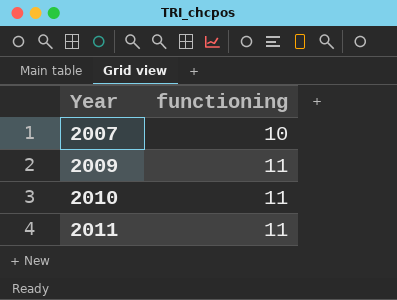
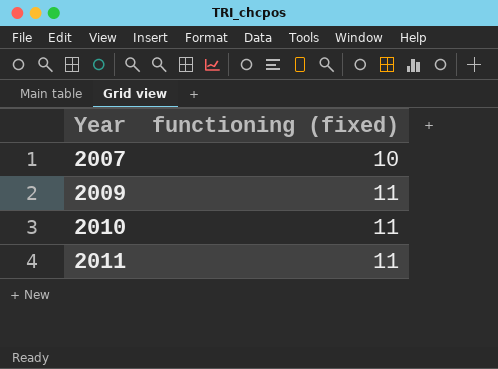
column name: functioning -> functioning (fixed)

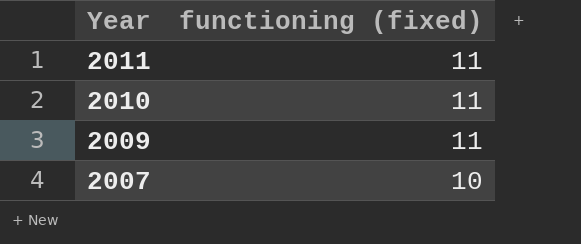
row order: Year ascending -> Year descending

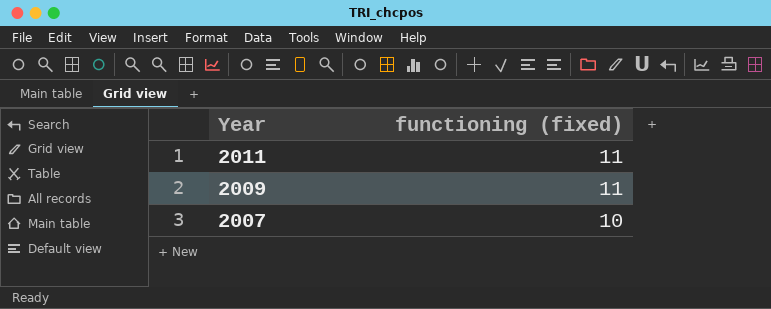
row 2010: 11 -> none

